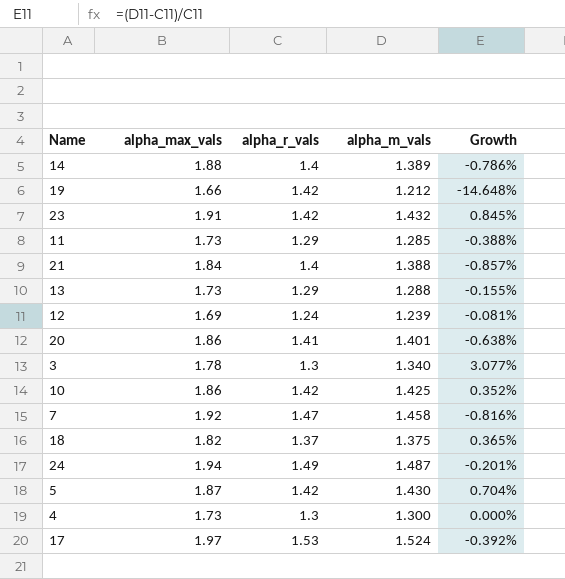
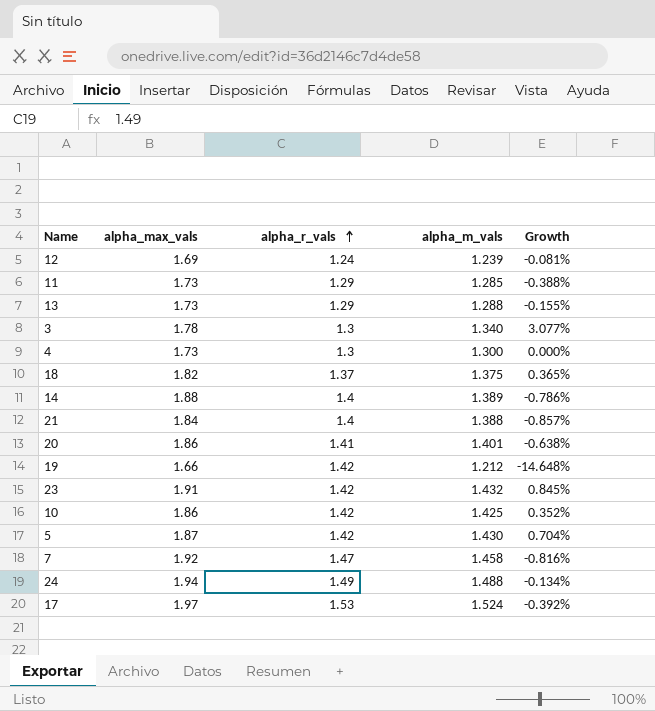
row order: none -> alpha_r_vals ascending
24 | alpha_m_vals: 1.487 -> 1.488
24 | Growth: -0.201% -> -0.134%

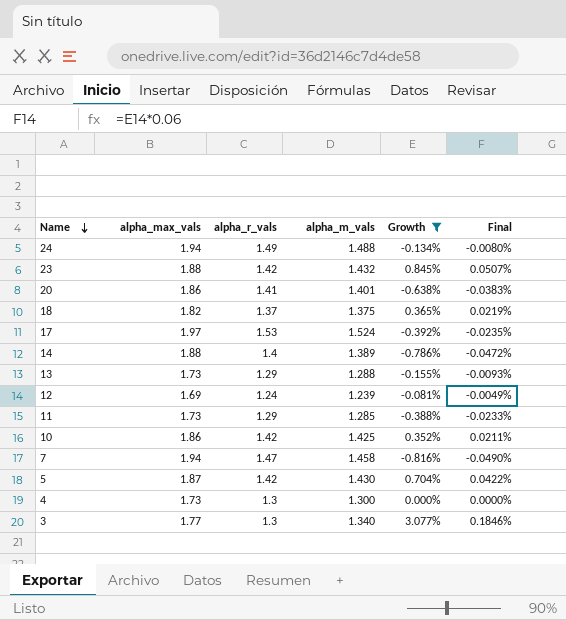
filter: none -> Growth >= -0.816%
row order: alpha_r_vals ascending -> Name descending
column Final | formula: none -> [Growth] * 0.06
23 | alpha_max_vals: 1.91 -> 1.88
7 | alpha_max_vals: 1.92 -> 1.94
3 | alpha_max_vals: 1.78 -> 1.77

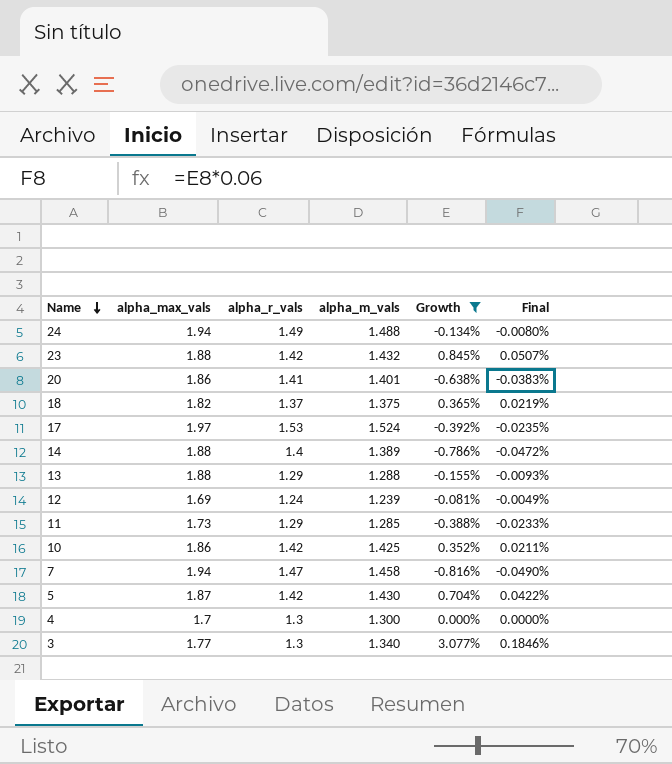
13 | alpha_max_vals: 1.73 -> 1.88
4 | alpha_max_vals: 1.73 -> 1.7

